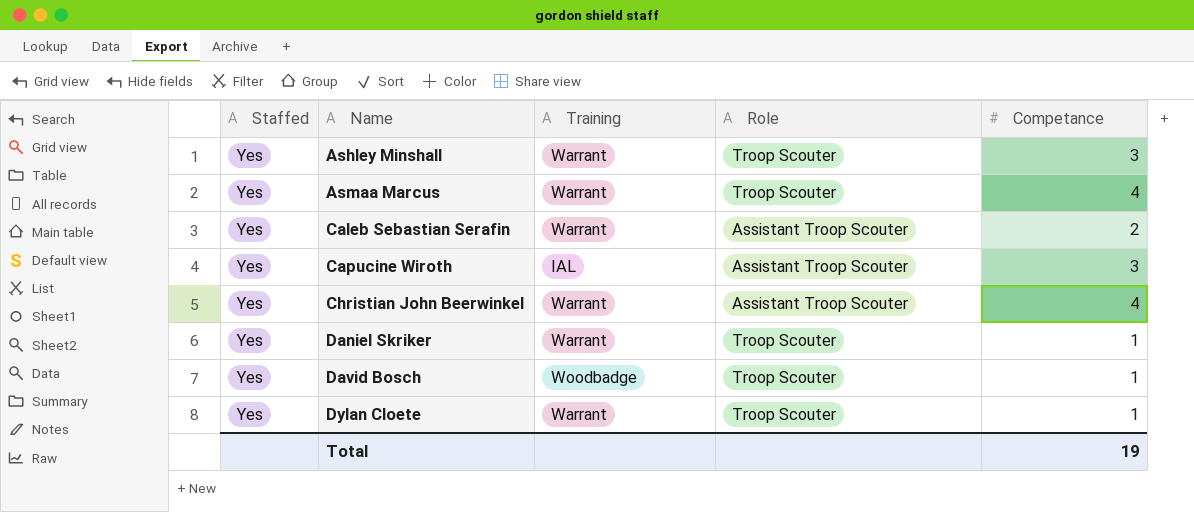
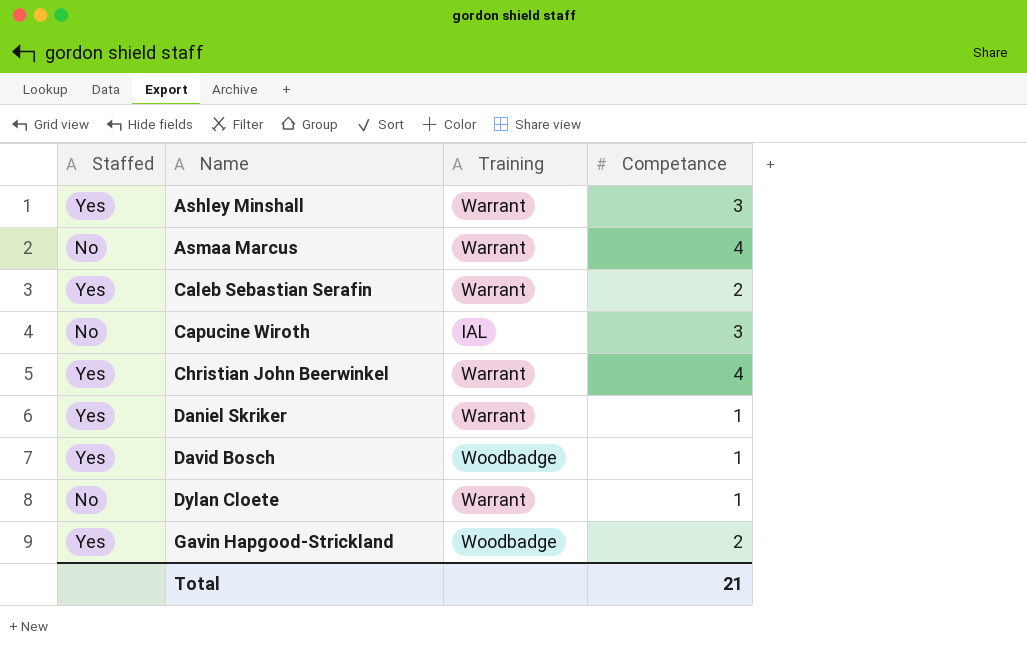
column Role | position: 4 -> none
Asmaa Marcus | Staffed: Yes -> No
Capucine Wiroth | Staffed: Yes -> No
Dylan Cloete | Staffed: Yes -> No
row Gavin Hapgood-Strickland: none -> Yes | Woodbadge | 2
Total | Competance: 19 -> 21

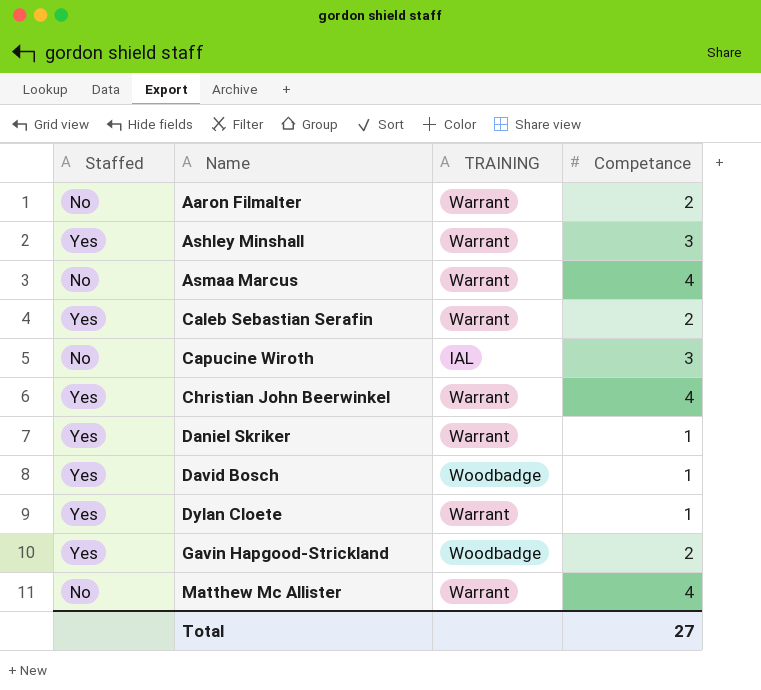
column name: Training -> TRAINING
row Aaron Filmalter: none -> No | Warrant | 2
Dylan Cloete | Staffed: No -> Yes
row Matthew Mc Allister: none -> No | Warrant | 4
Total | Competance: 21 -> 27

